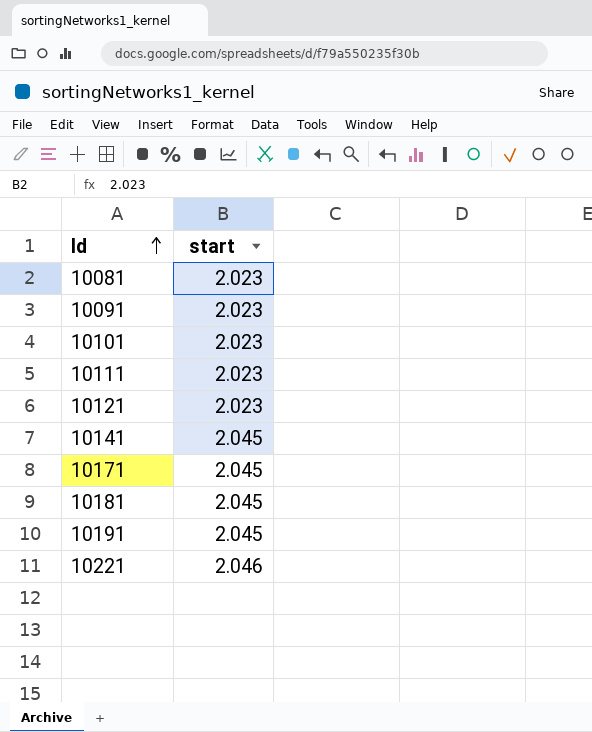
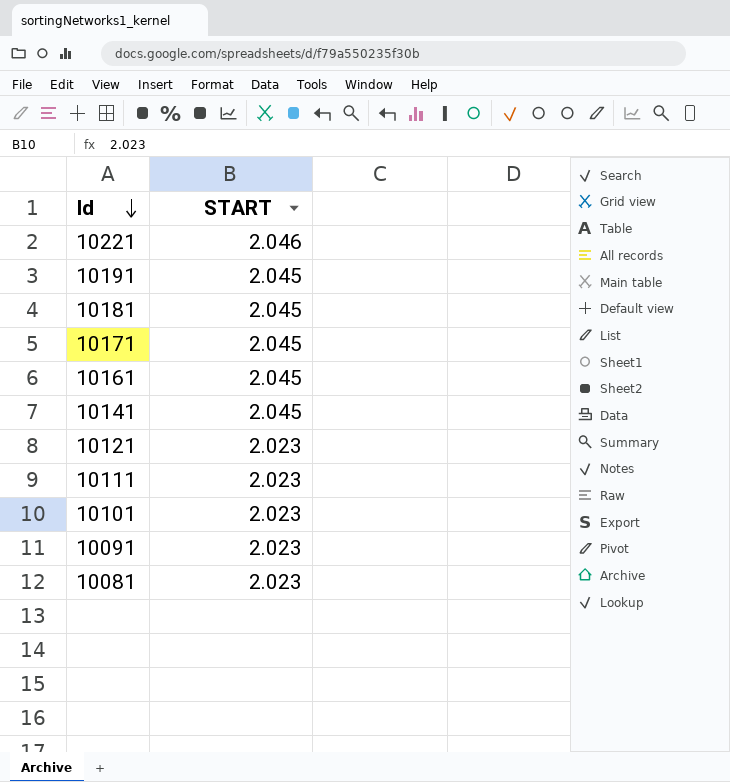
row order: Id ascending -> Id descending
column name: start -> START
row 10161: none -> 2.045

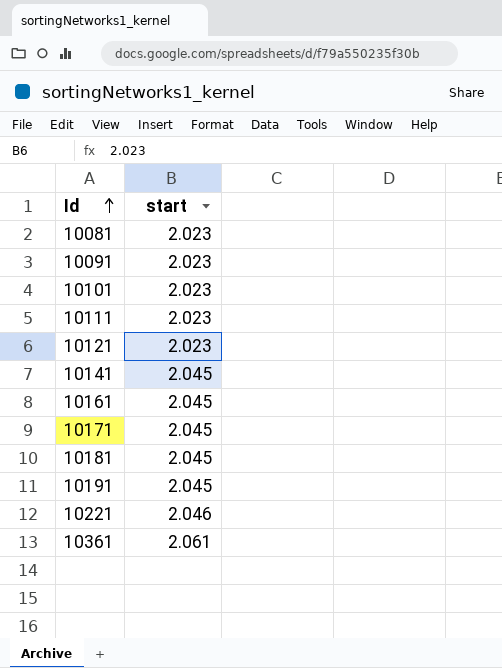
row order: Id descending -> Id ascending
column name: START -> start
row 10361: none -> 2.061

